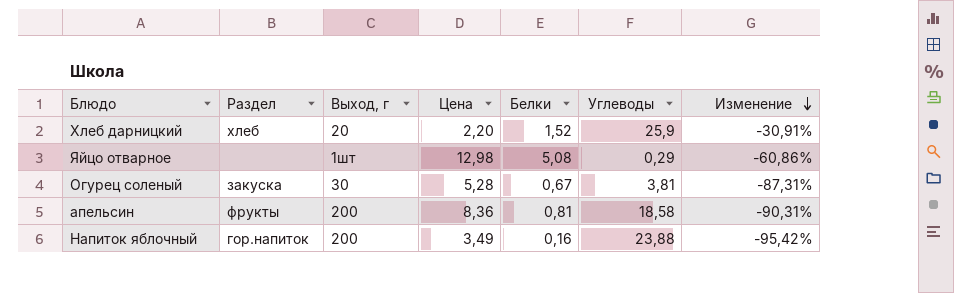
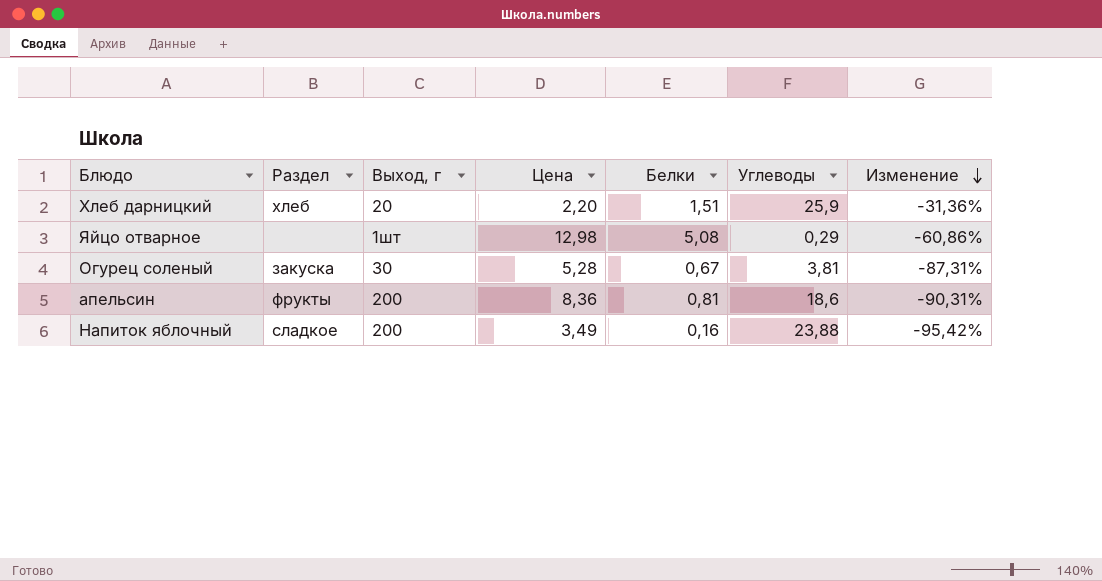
Хлеб дарницкий | Белки: 1,52 -> 1,51
Хлеб дарницкий | Изменение: -30,91% -> -31,36%
апельсин | Углеводы: 18,58 -> 18,6
Напиток яблочный | Раздел: гор.напиток -> сладкое

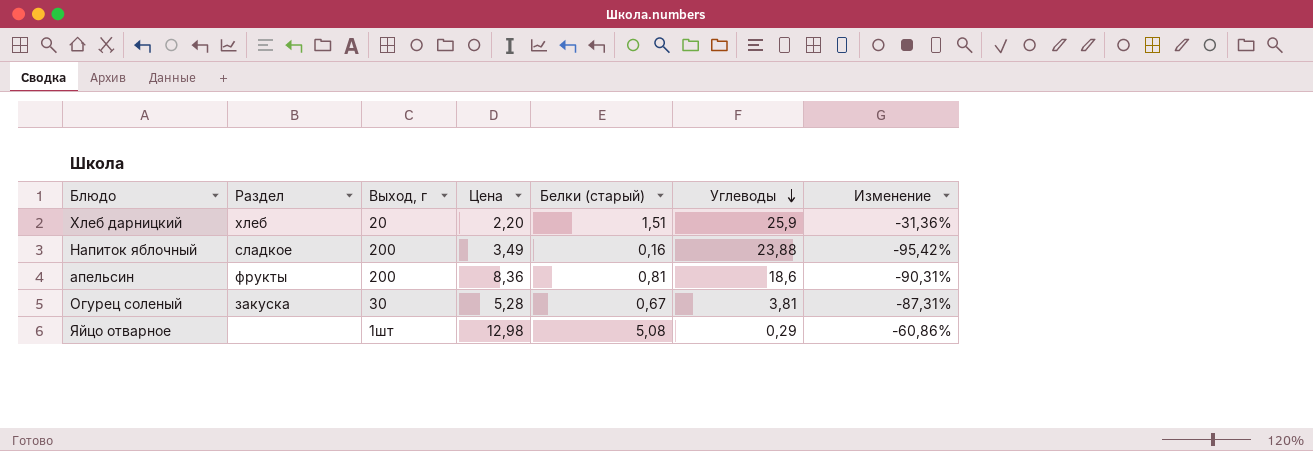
row order: Изменение descending -> Углеводы descending
column name: Белки -> Белки (старый)

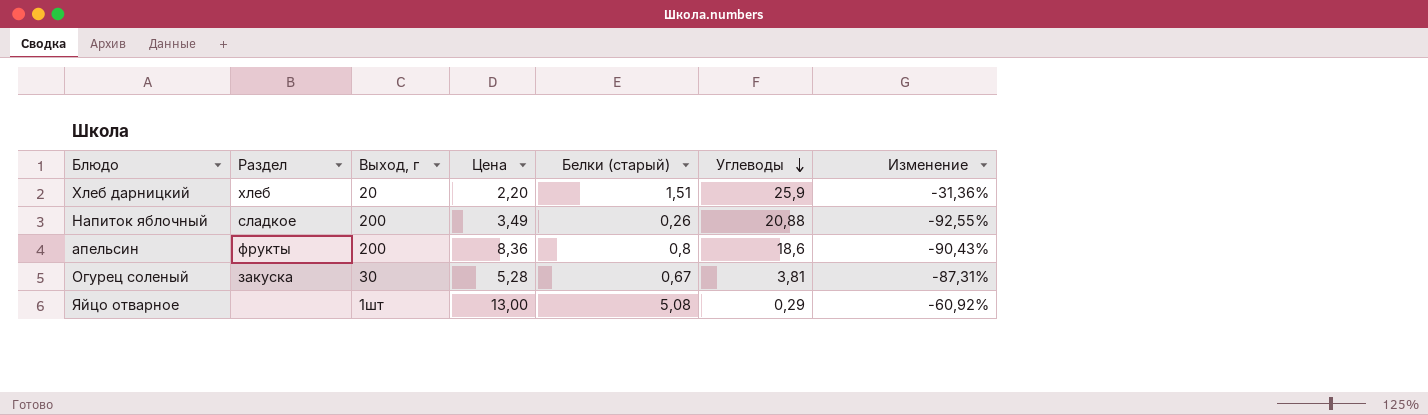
Напиток яблочный | Белки (старый): 0,16 -> 0,26
Напиток яблочный | Углеводы: 23,88 -> 20,88
Напиток яблочный | Изменение: -95,42% -> -92,55%
апельсин | Белки (старый): 0,81 -> 0,8
апельсин | Изменение: -90,31% -> -90,43%
Яйцо отварное | Цена: 12,98 -> 13,00
Яйцо отварное | Изменение: -60,86% -> -60,92%

